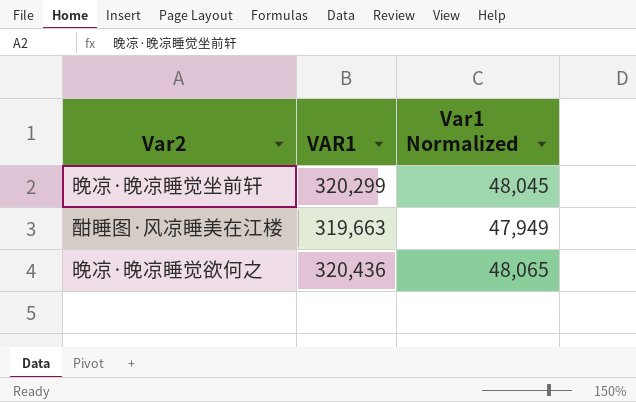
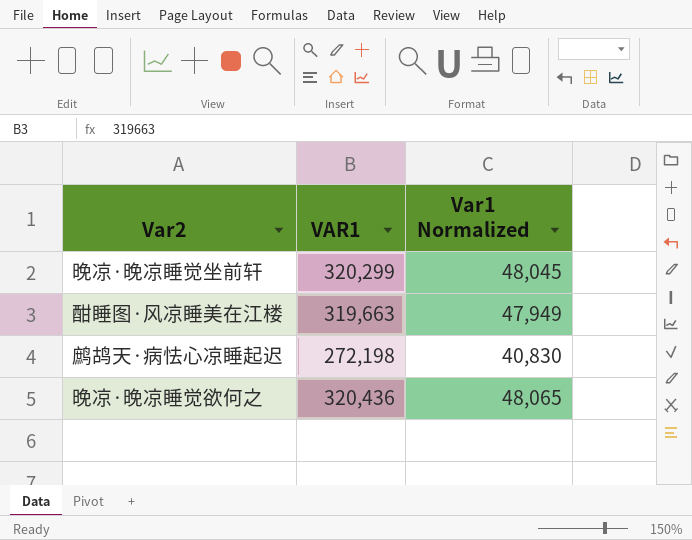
row 鹧鸪天·病怯心凉睡起迟: none -> 272,198 | 40,830

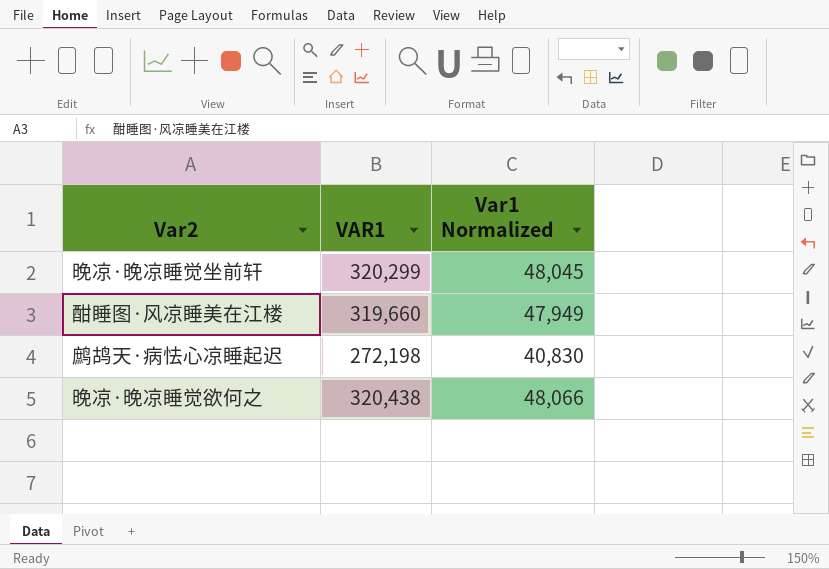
酣睡图·风凉睡美在江楼 | VAR1: 319,663 -> 319,660
晚凉·晚凉睡觉欲何之 | VAR1: 320,436 -> 320,438
晚凉·晚凉睡觉欲何之 | Var1 Normalized: 48,065 -> 48,066

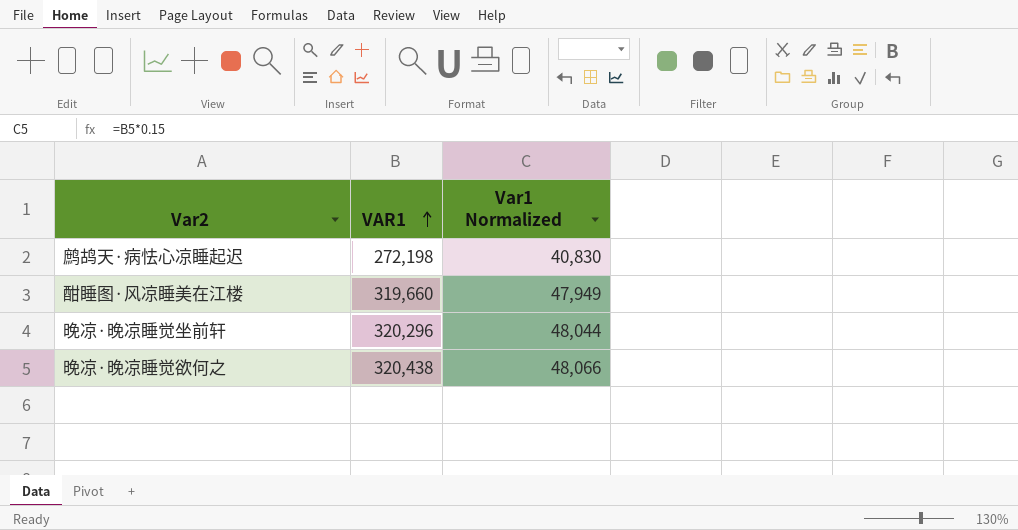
row order: none -> VAR1 ascending
晚凉·晚凉睡觉坐前轩 | VAR1: 320,299 -> 320,296
晚凉·晚凉睡觉坐前轩 | Var1 Normalized: 48,045 -> 48,044

